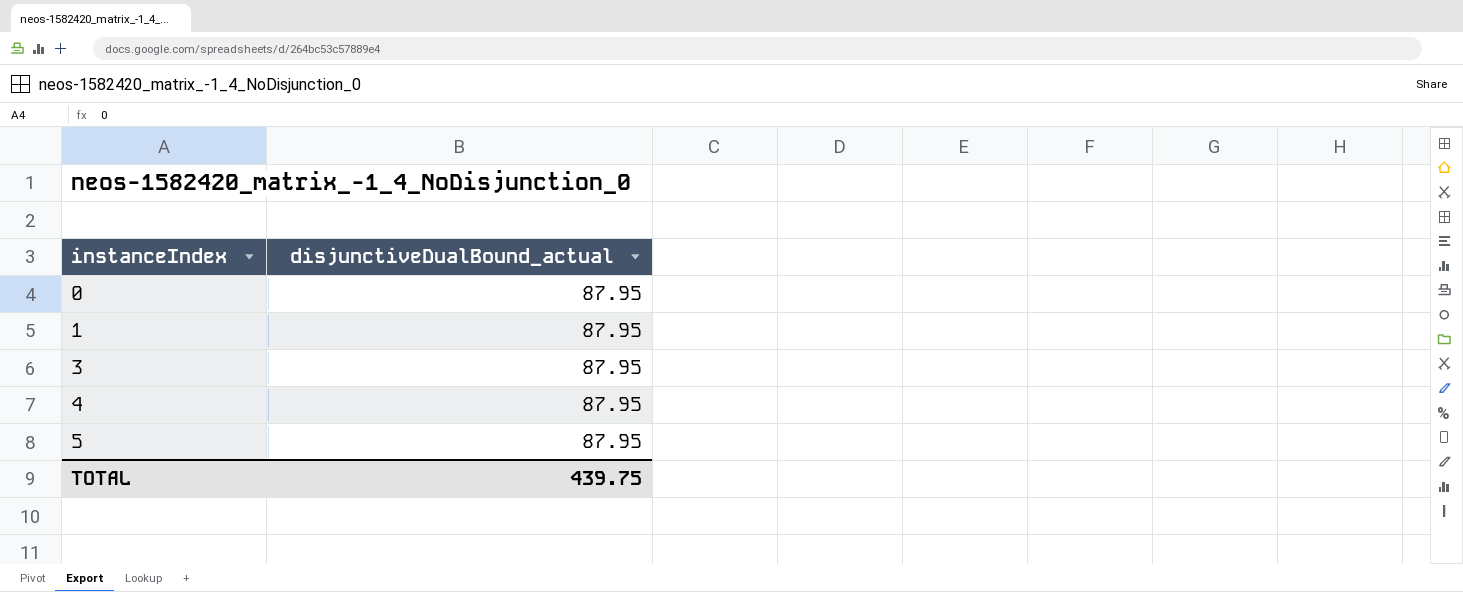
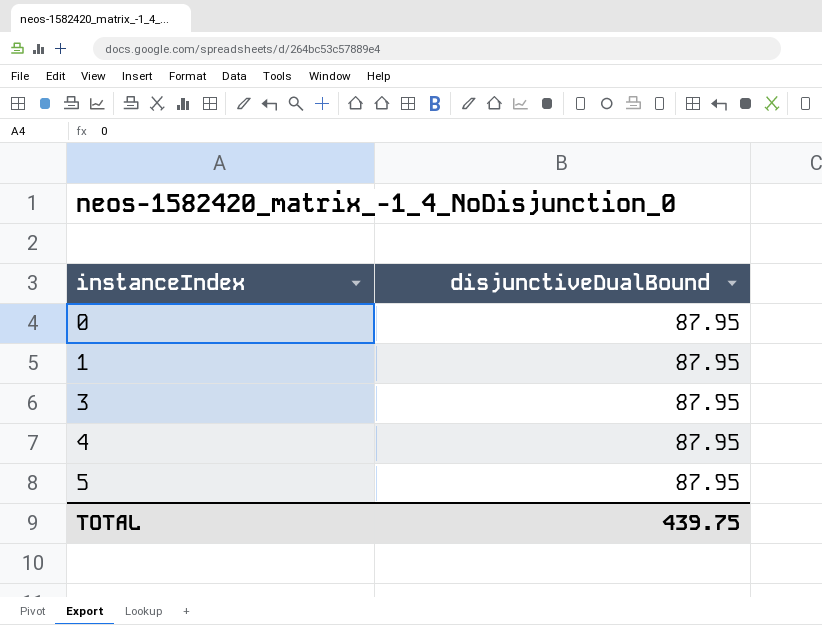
column name: disjunctiveDualBound_actual -> disjunctiveDualBound

